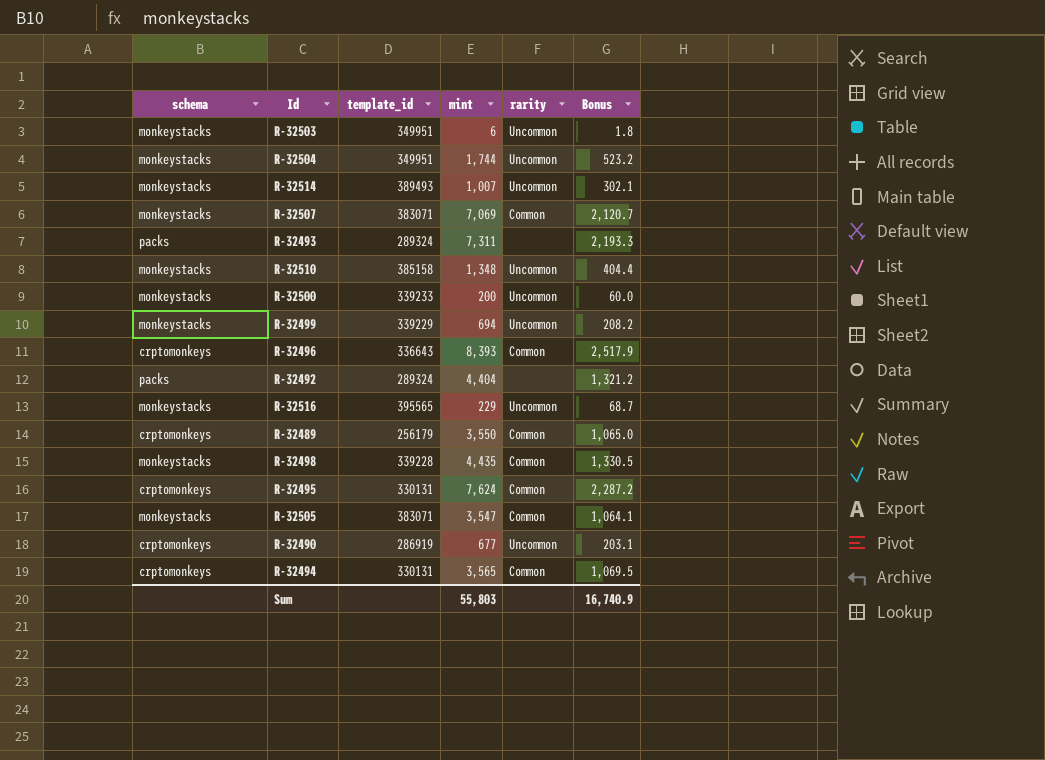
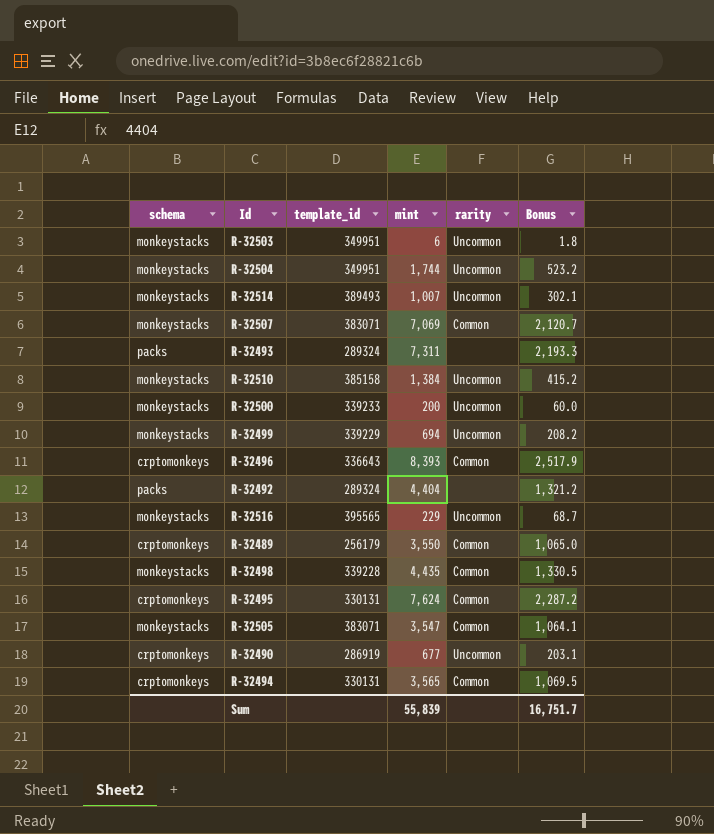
R-32510 | mint: 1,348 -> 1,384
R-32510 | Bonus: 404.4 -> 415.2
Sum | mint: 55,803 -> 55,839
Sum | Bonus: 16,740.9 -> 16,751.7

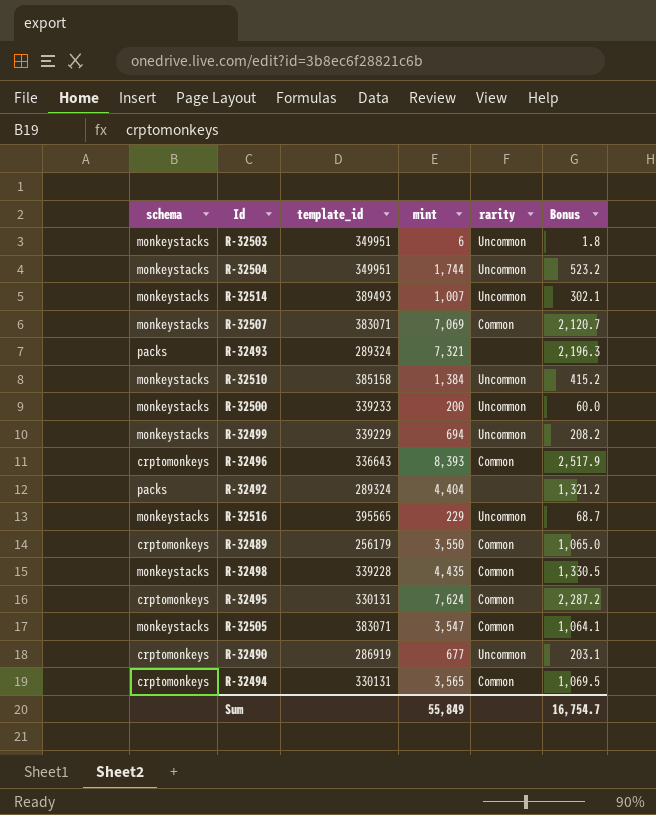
R-32493 | mint: 7,311 -> 7,321
R-32493 | Bonus: 2,193.3 -> 2,196.3
Sum | mint: 55,839 -> 55,849
Sum | Bonus: 16,751.7 -> 16,754.7

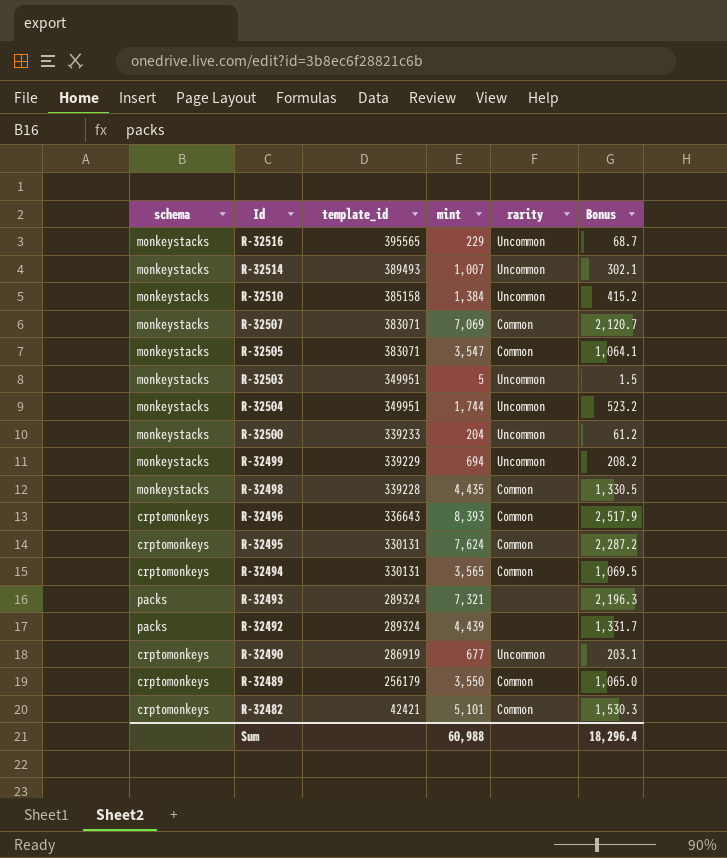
row order: none -> template_id descending
R-32503 | mint: 6 -> 5
R-32503 | Bonus: 1.8 -> 1.5
R-32500 | mint: 200 -> 204
R-32500 | Bonus: 60.0 -> 61.2
R-32492 | mint: 4,404 -> 4,439
R-32492 | Bonus: 1,321.2 -> 1,331.7
row R-32482: none -> crptomonkeys | 42421 | 5,101 | Common | 1,530.3
Sum | mint: 55,849 -> 60,988
Sum | Bonus: 16,754.7 -> 18,296.4

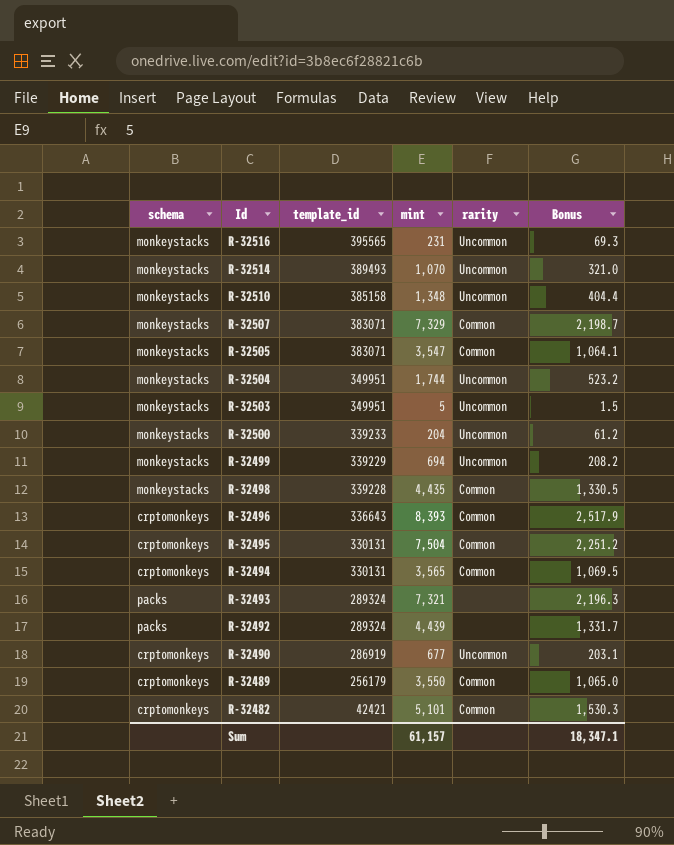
row order: template_id descending -> Id descending
R-32516 | mint: 229 -> 231
R-32516 | Bonus: 68.7 -> 69.3
R-32514 | mint: 1,007 -> 1,070
R-32514 | Bonus: 302.1 -> 321.0
R-32510 | mint: 1,384 -> 1,348
R-32510 | Bonus: 415.2 -> 404.4
R-32507 | mint: 7,069 -> 7,329
R-32507 | Bonus: 2,120.7 -> 2,198.7
R-32495 | mint: 7,624 -> 7,504
R-32495 | Bonus: 2,287.2 -> 2,251.2
Sum | mint: 60,988 -> 61,157
Sum | Bonus: 18,296.4 -> 18,347.1

